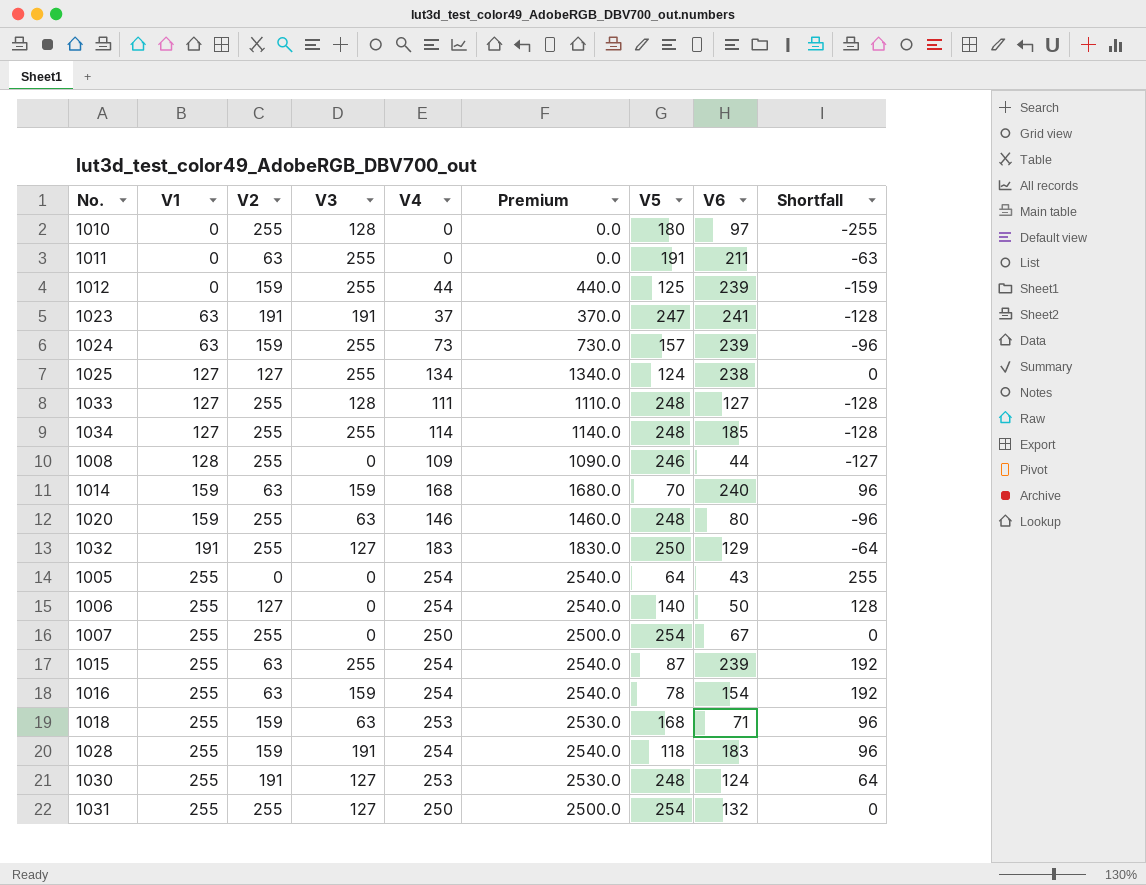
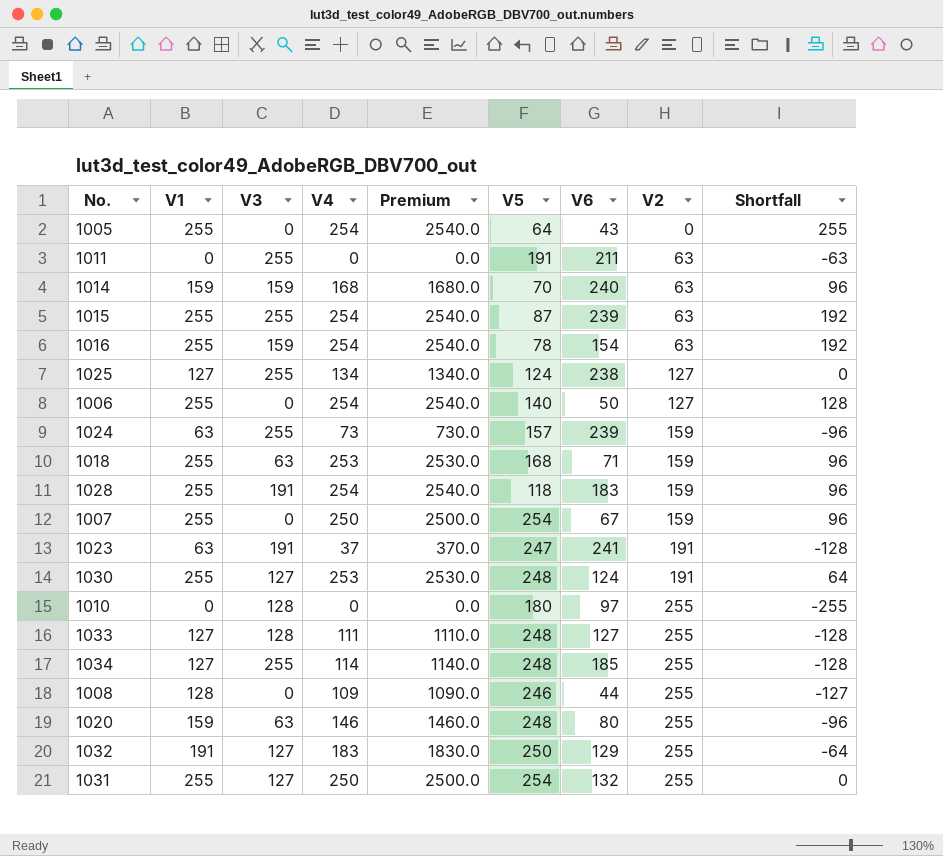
row order: V1 ascending -> V2 ascending
column V2 | position: 3 -> 8
row 1012: 0 | 159 | 255 | 44 | 440.0 | 125 | 239 | -159 -> none
1007 | V2: 255 -> 159
1007 | Shortfall: 0 -> 96

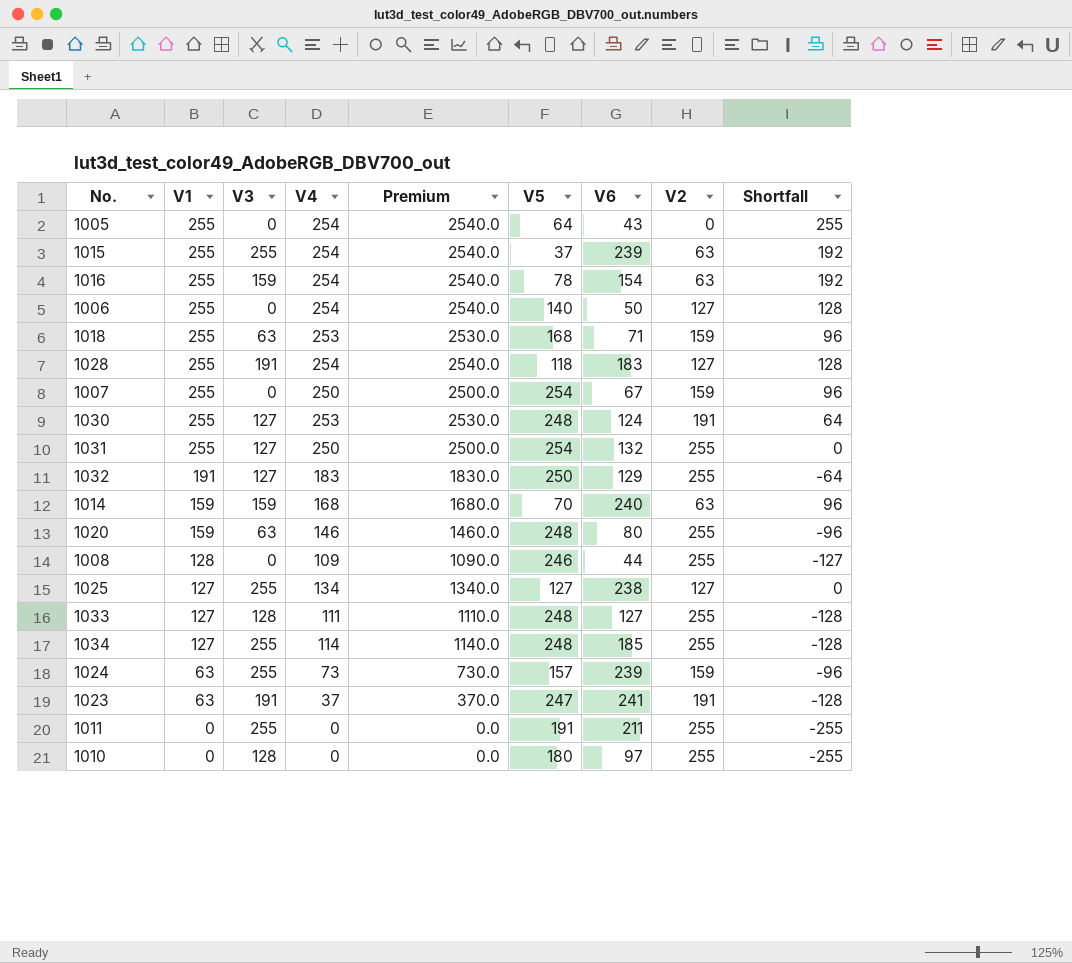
row order: V2 ascending -> V1 descending
1015 | V5: 87 -> 37
1028 | V2: 159 -> 127
1028 | Shortfall: 96 -> 128
1025 | V5: 124 -> 127
1011 | V2: 63 -> 255
1011 | Shortfall: -63 -> -255

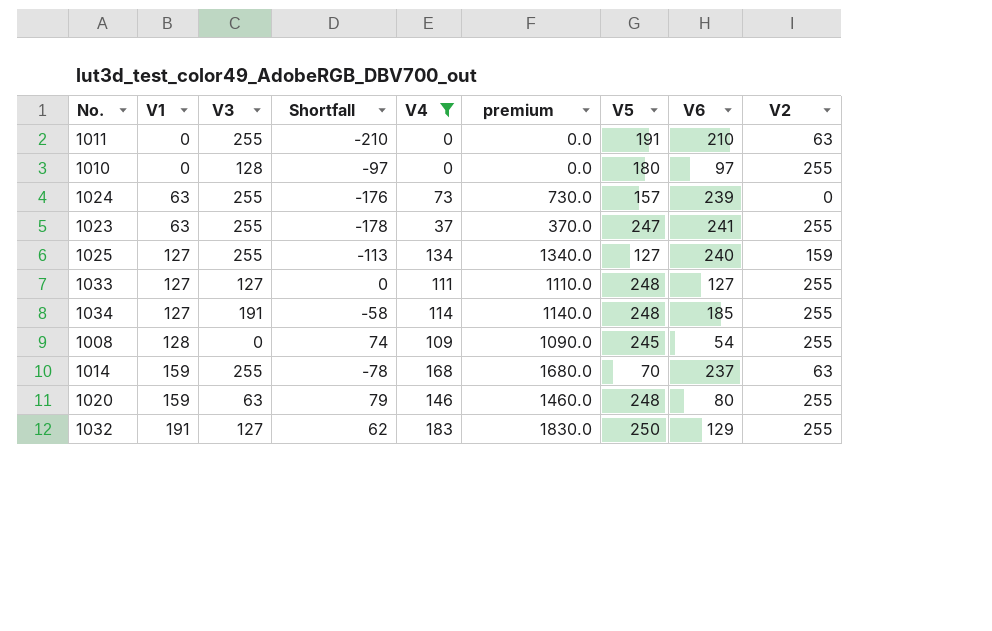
filter: none -> V4 <= 183
row order: V1 descending -> V1 ascending
column Shortfall | formula: [V1] - [V2] -> [V1] - [V6]
column Shortfall | position: 9 -> 4
column name: Premium -> premium
1011 | V6: 211 -> 210
1011 | V2: 255 -> 63
1024 | V2: 159 -> 0
1023 | V3: 191 -> 255
1023 | V2: 191 -> 255
1025 | V6: 238 -> 240
1025 | V2: 127 -> 159
1033 | V3: 128 -> 127
1034 | V3: 255 -> 191
1008 | V5: 246 -> 245
1008 | V6: 44 -> 54
1014 | V3: 159 -> 255
1014 | V6: 240 -> 237

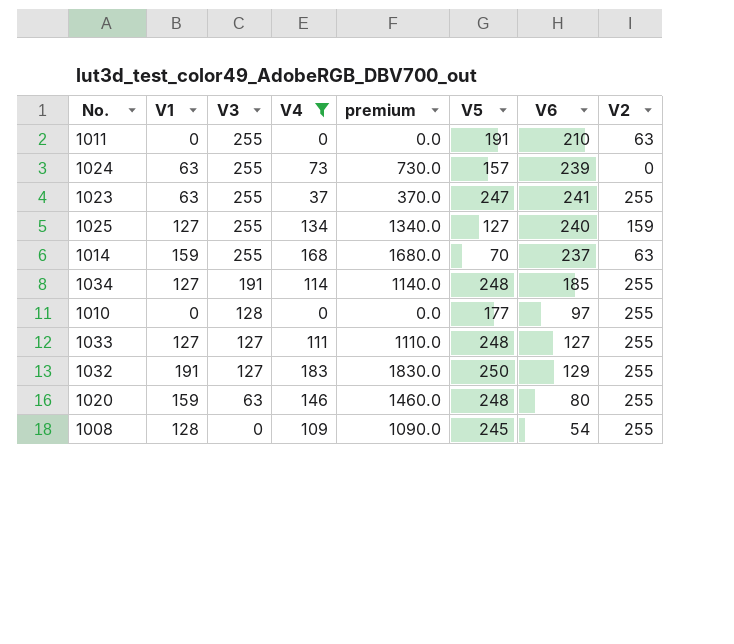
row order: V1 ascending -> V3 descending
column Shortfall | formula: [V1] - [V6] -> none
1010 | V5: 180 -> 177

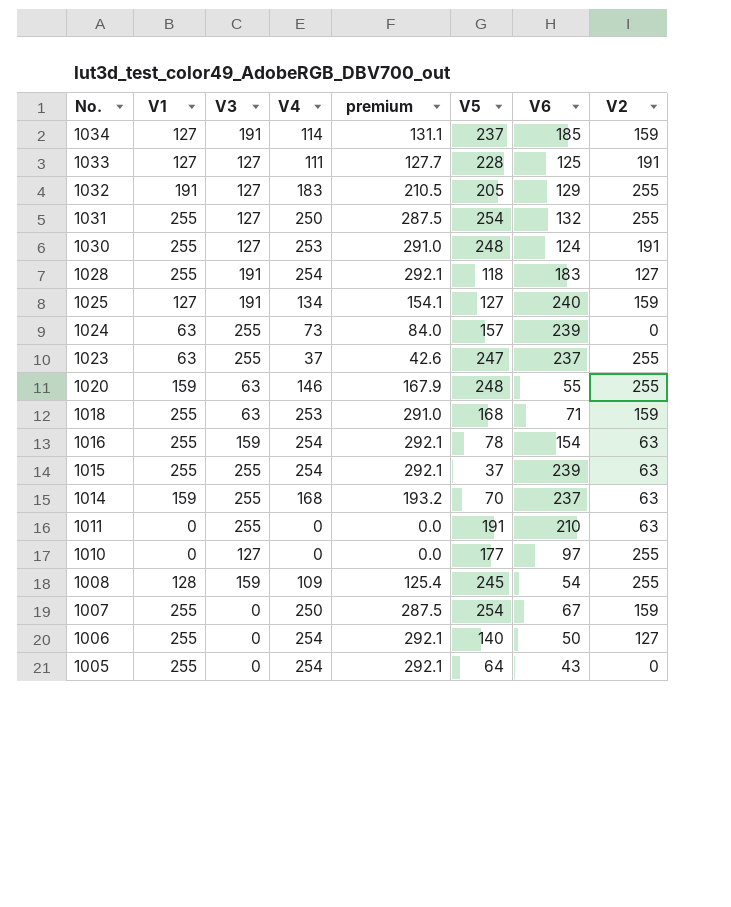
filter: V4 <= 183 -> none
row order: V3 descending -> No. descending
column premium | formula: [V4] * 10 -> [V4] * 1.15
1034 | V5: 248 -> 237
1034 | V2: 255 -> 159
1033 | V5: 248 -> 228
1033 | V6: 127 -> 125
1033 | V2: 255 -> 191
1032 | V5: 250 -> 205
1025 | V3: 255 -> 191
1023 | V6: 241 -> 237
1020 | V6: 80 -> 55
1010 | V3: 128 -> 127
1008 | V3: 0 -> 159

